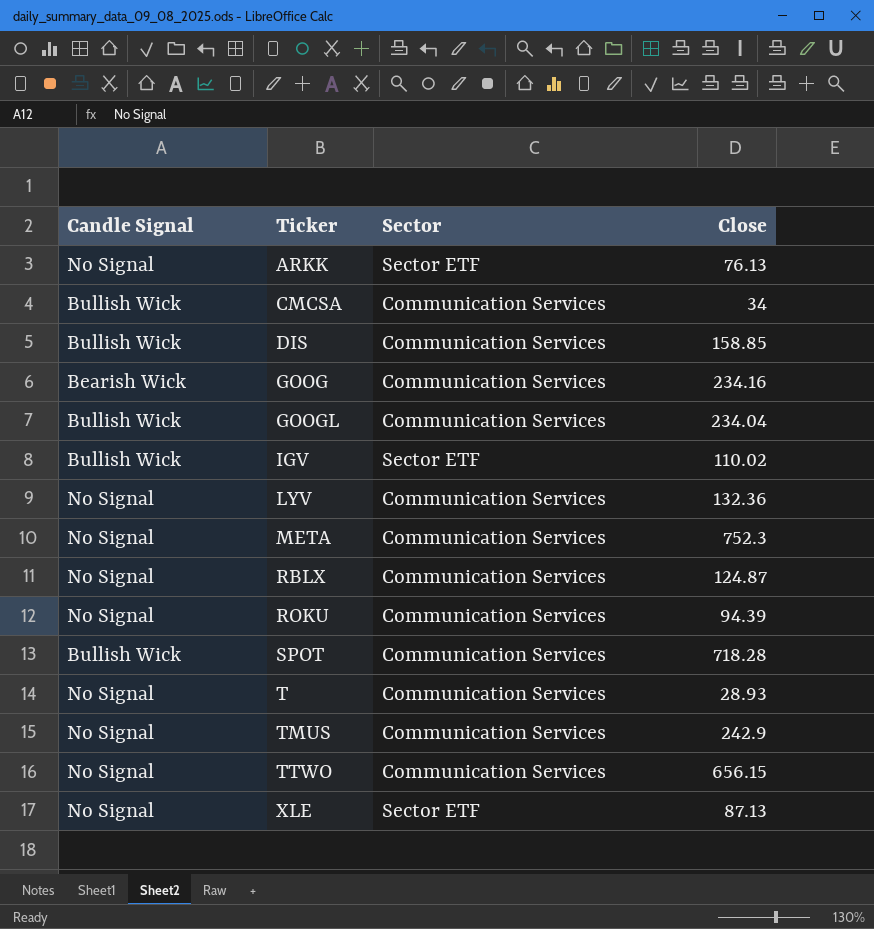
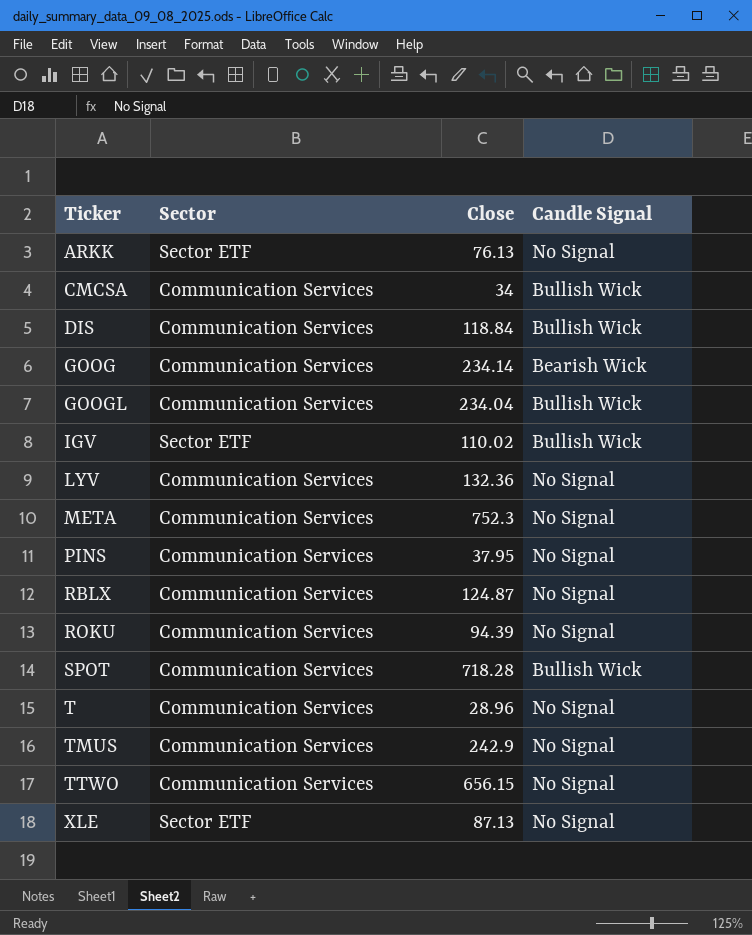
column Candle Signal | position: 1 -> 4
DIS | Close: 158.85 -> 118.84
GOOG | Close: 234.16 -> 234.14
row PINS: none -> Communication Services | 37.95 | No Signal
T | Close: 28.93 -> 28.96

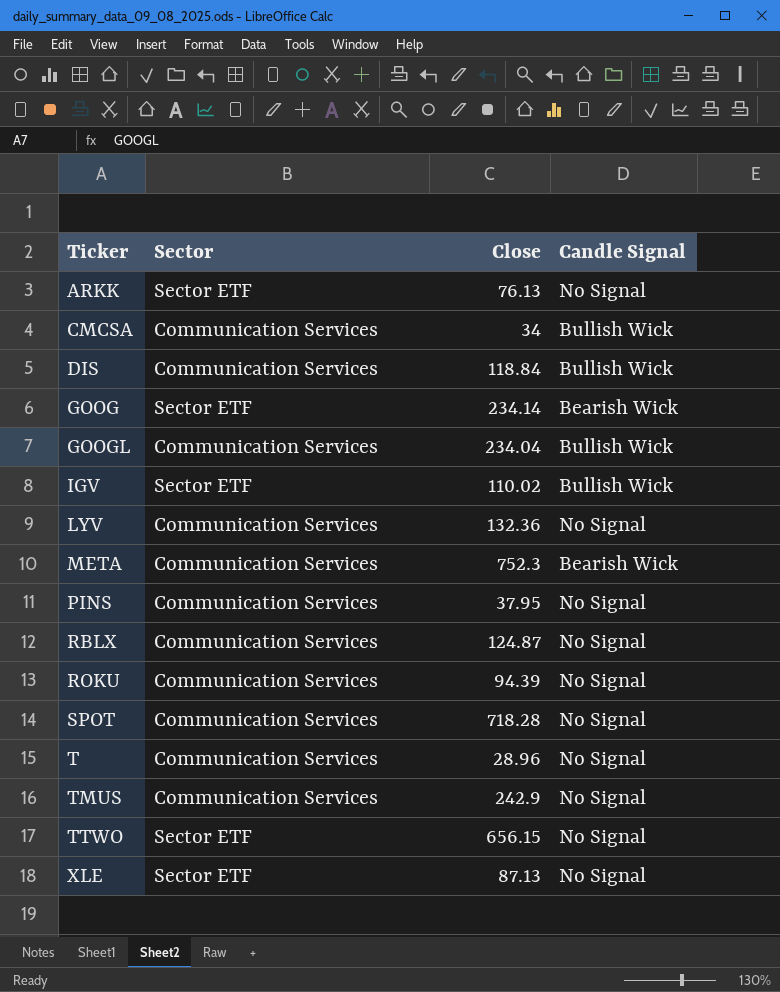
GOOG | Sector: Communication Services -> Sector ETF
META | Candle Signal: No Signal -> Bearish Wick
SPOT | Candle Signal: Bullish Wick -> No Signal
TTWO | Sector: Communication Services -> Sector ETF

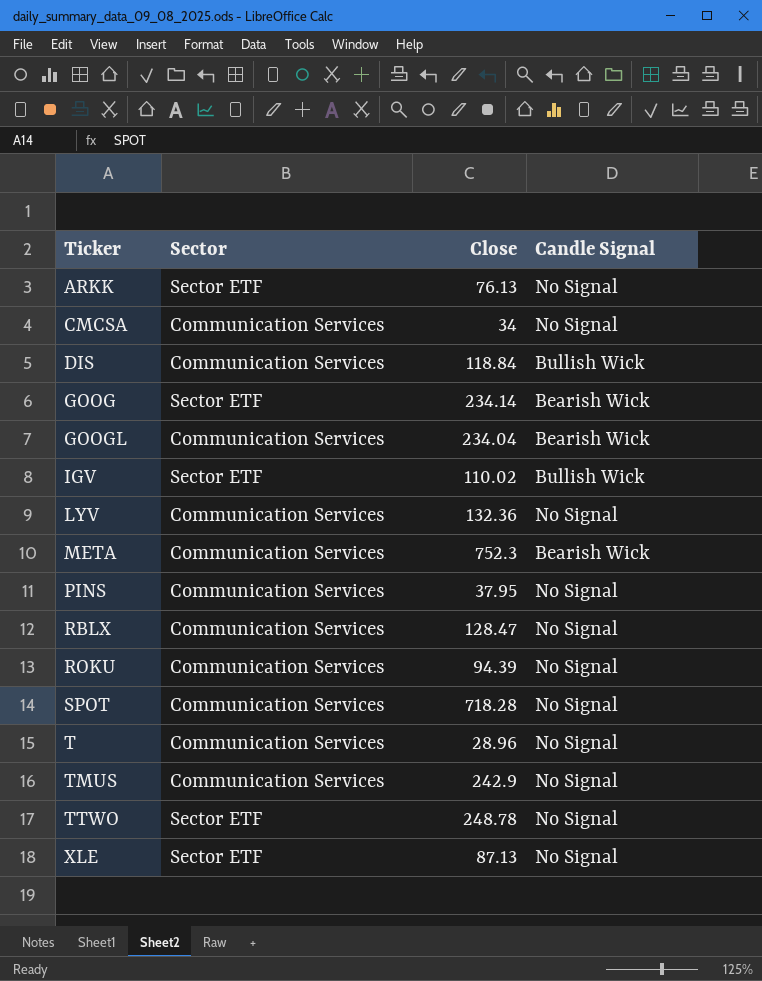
CMCSA | Candle Signal: Bullish Wick -> No Signal
GOOGL | Candle Signal: Bullish Wick -> Bearish Wick
RBLX | Close: 124.87 -> 128.47
TTWO | Close: 656.15 -> 248.78

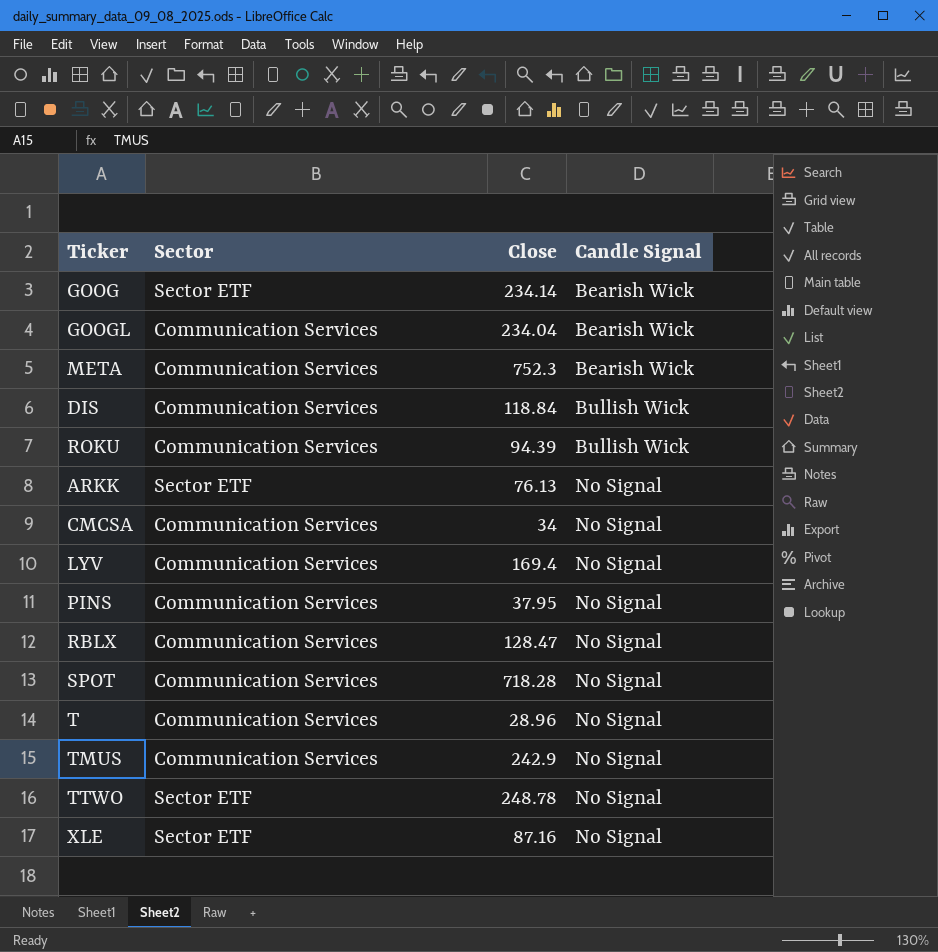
row order: Ticker ascending -> Candle Signal ascending
row IGV: Sector ETF | 110.02 | Bullish Wick -> none
ROKU | Candle Signal: No Signal -> Bullish Wick
LYV | Close: 132.36 -> 169.4
XLE | Close: 87.13 -> 87.16

